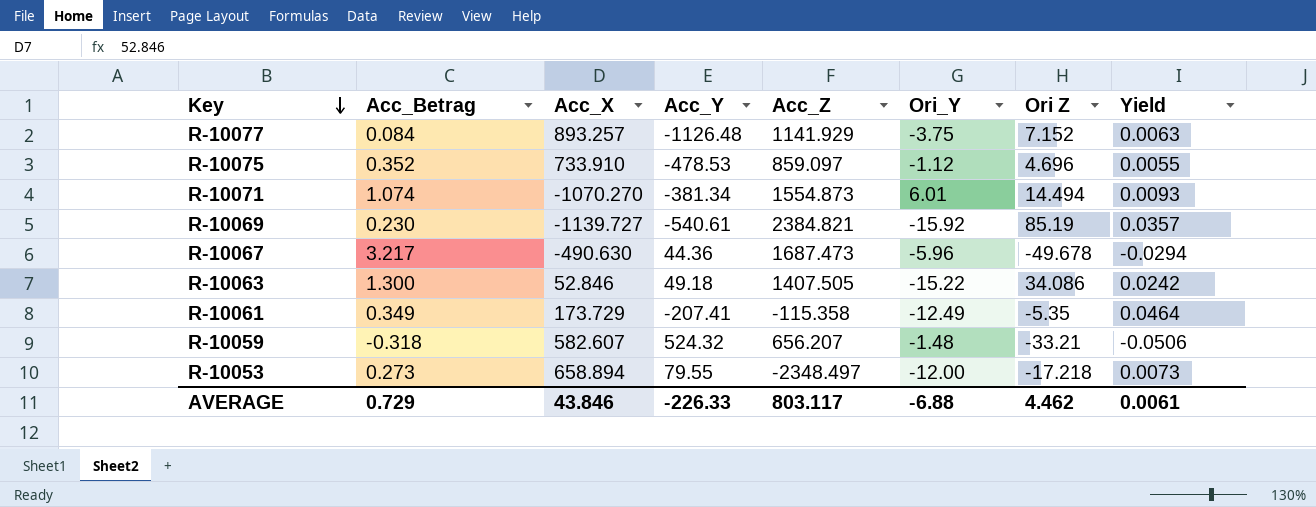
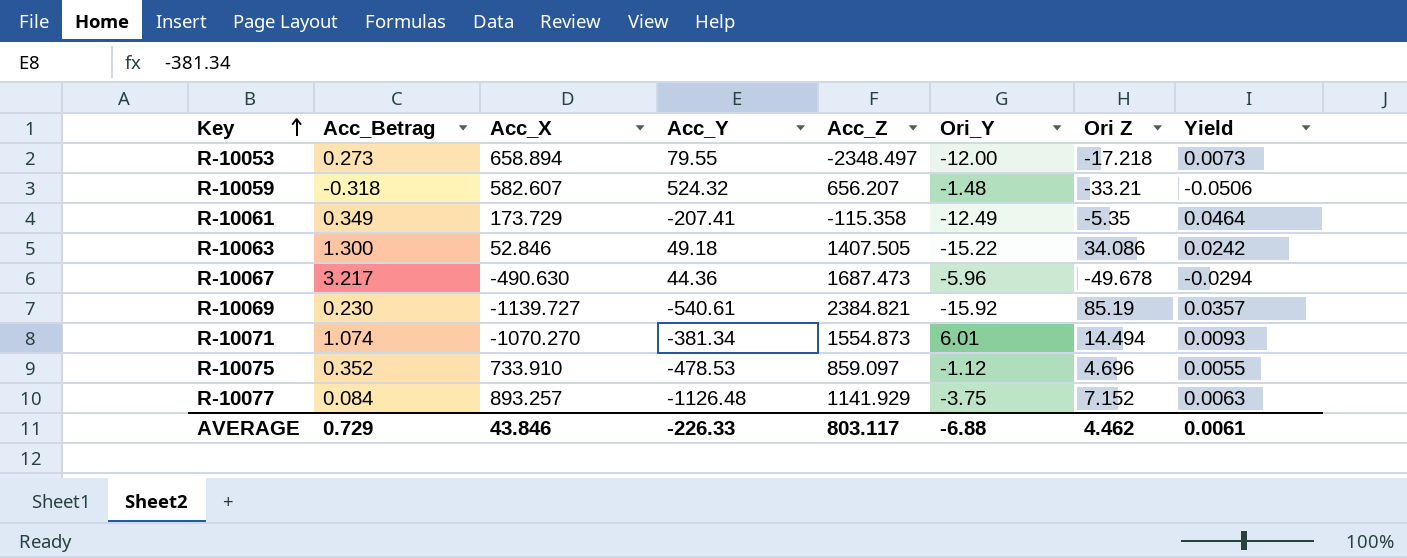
row order: Key descending -> Key ascending

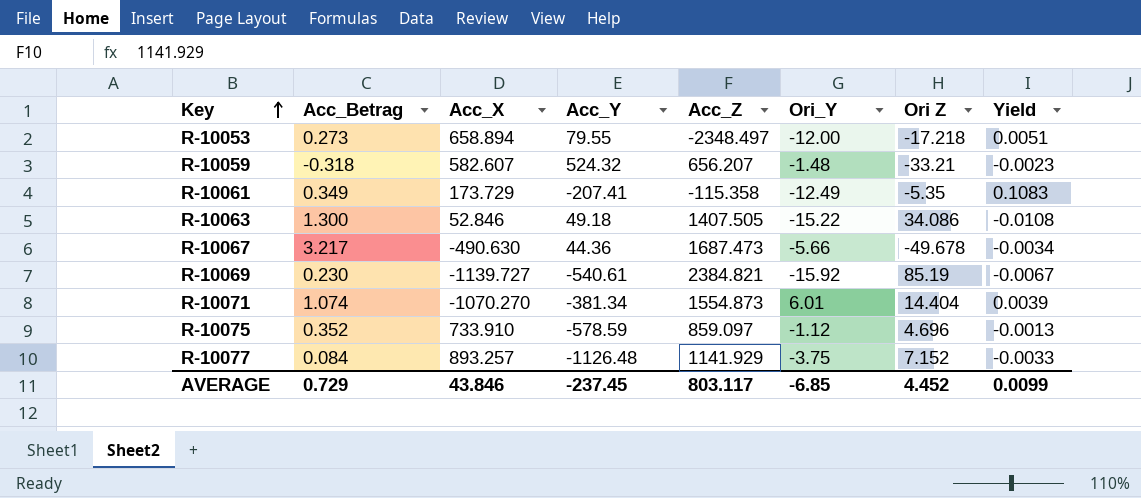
column Yield | formula: [Ori Z] / [Acc_Z] -> [Ori_Y] / [Acc_Z]
R-10067 | Ori_Y: -5.96 -> -5.66
R-10071 | Ori Z: 14.494 -> 14.404
R-10075 | Acc_Y: -478.53 -> -578.59
AVERAGE | Acc_Y: -226.33 -> -237.45
AVERAGE | Ori_Y: -6.88 -> -6.85
AVERAGE | Ori Z: 4.462 -> 4.452
AVERAGE | Yield: 0.0061 -> 0.0099

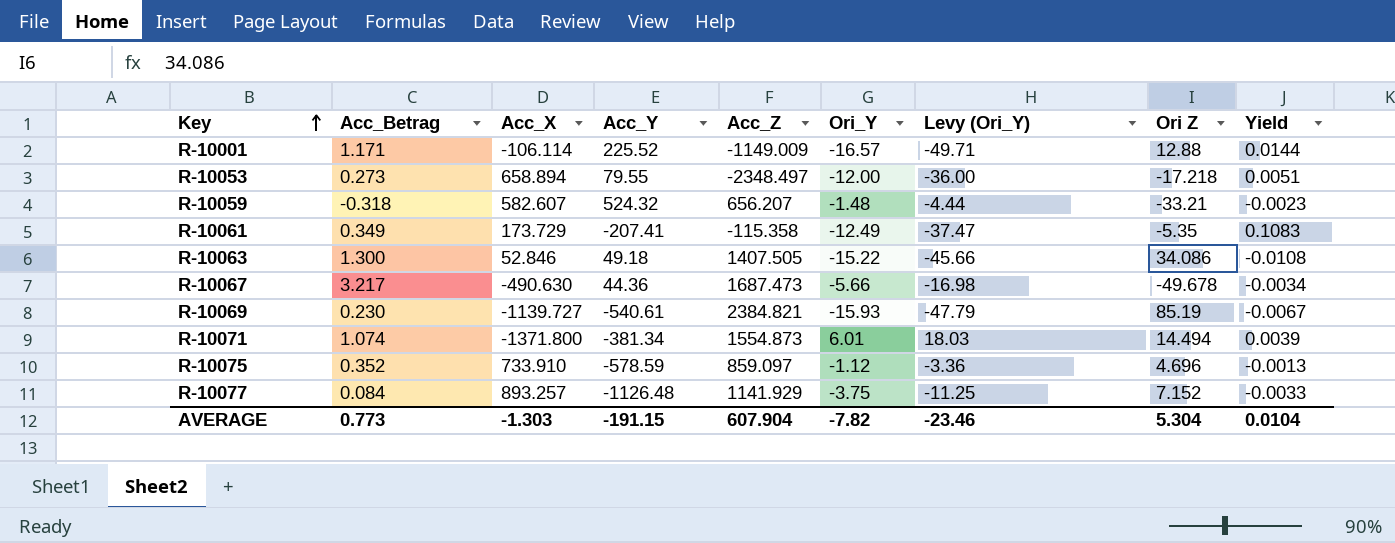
column Levy (Ori_Y) | formula: none -> [Ori_Y] * 3
row R-10001: none -> 1.171 | -106.114 | 225.52 | -1149.009 | -16.57 | -49.71 | 12.88 | 0.0144
R-10069 | Ori_Y: -15.92 -> -15.93
R-10071 | Acc_X: -1070.270 -> -1371.800
R-10071 | Ori Z: 14.404 -> 14.494
AVERAGE | Acc_Betrag: 0.729 -> 0.773
AVERAGE | Acc_X: 43.846 -> -1.303
AVERAGE | Acc_Y: -237.45 -> -191.15
AVERAGE | Acc_Z: 803.117 -> 607.904
AVERAGE | Ori_Y: -6.85 -> -7.82
AVERAGE | Ori Z: 4.452 -> 5.304
AVERAGE | Yield: 0.0099 -> 0.0104

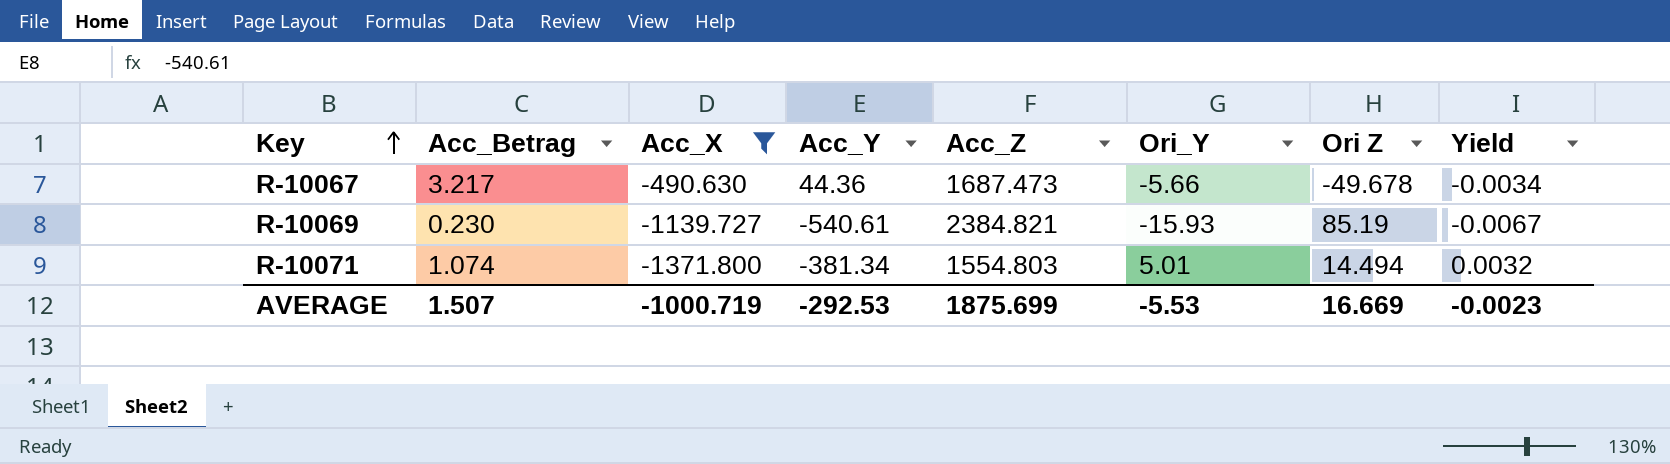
filter: none -> Acc_X <= -490.630
column Levy (Ori_Y) | formula: [Ori_Y] * 3 -> none
R-10071 | Acc_Z: 1554.873 -> 1554.803
R-10071 | Ori_Y: 6.01 -> 5.01
R-10071 | Yield: 0.0039 -> 0.0032
AVERAGE | Acc_Betrag: 0.773 -> 1.507
AVERAGE | Acc_X: -1.303 -> -1000.719
AVERAGE | Acc_Y: -191.15 -> -292.53
AVERAGE | Acc_Z: 607.904 -> 1875.699
AVERAGE | Ori_Y: -7.82 -> -5.53
AVERAGE | Ori Z: 5.304 -> 16.669
AVERAGE | Yield: 0.0104 -> -0.0023

